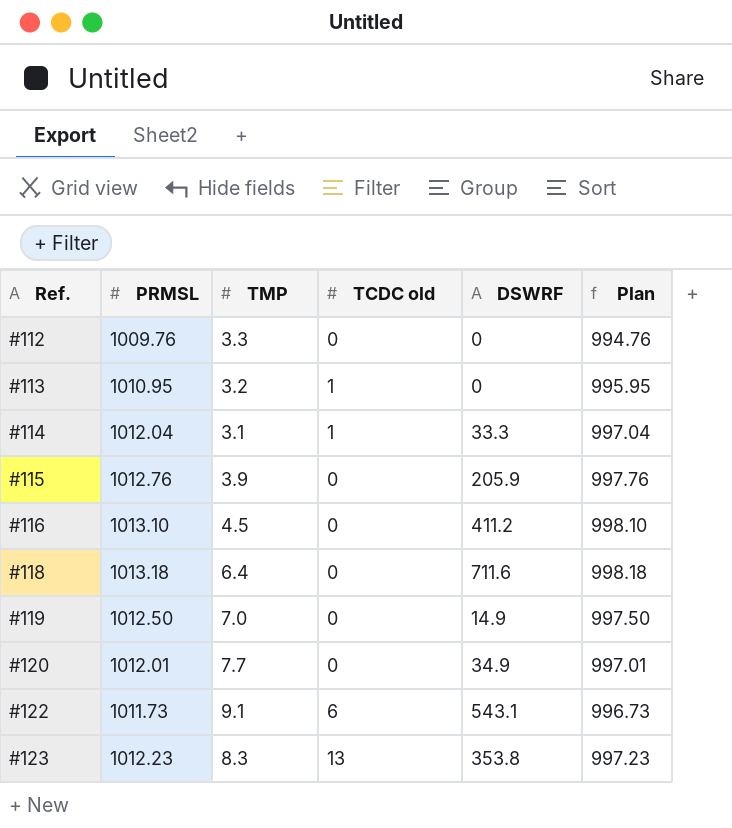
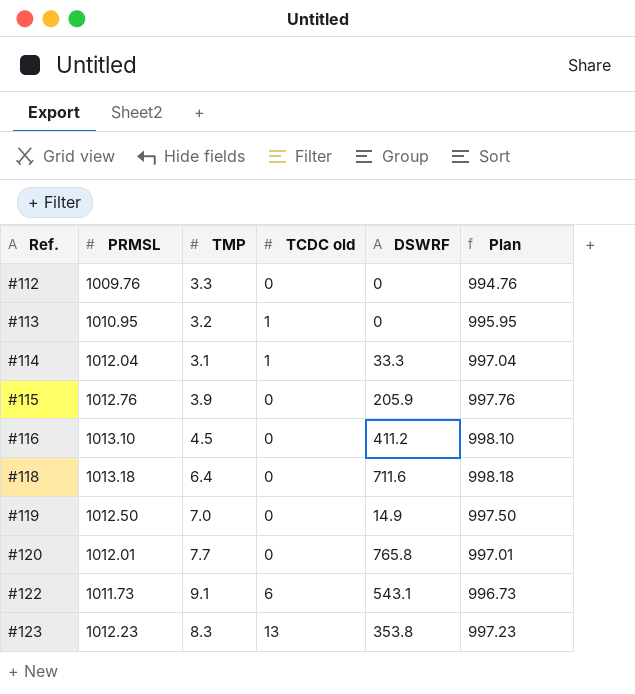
#120 | DSWRF: 34.9 -> 765.8

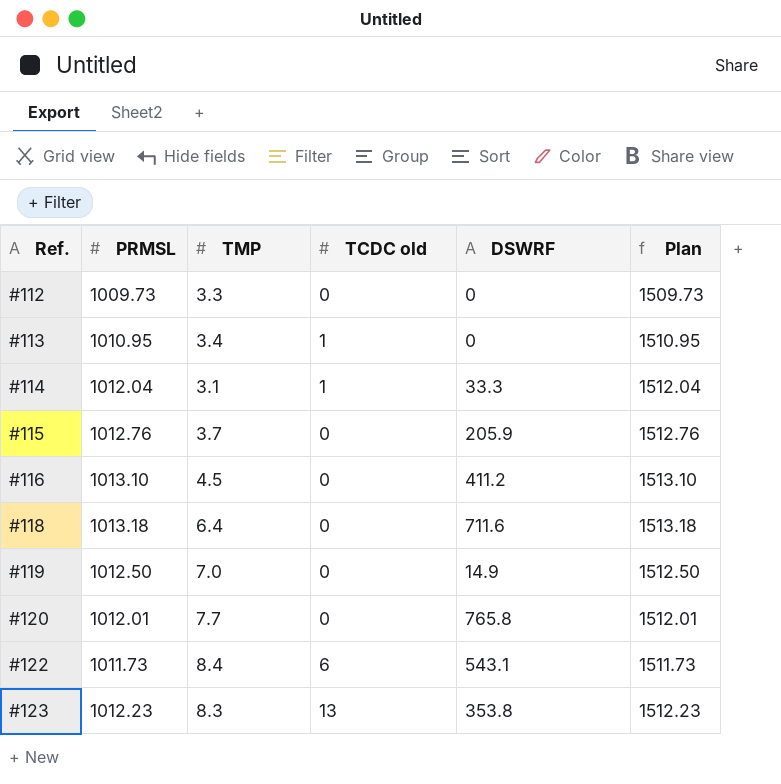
column Plan | formula: [PRMSL] - 15 -> [PRMSL] + 500
#112 | PRMSL: 1009.76 -> 1009.73
#113 | TMP: 3.2 -> 3.4
#115 | TMP: 3.9 -> 3.7
#122 | TMP: 9.1 -> 8.4

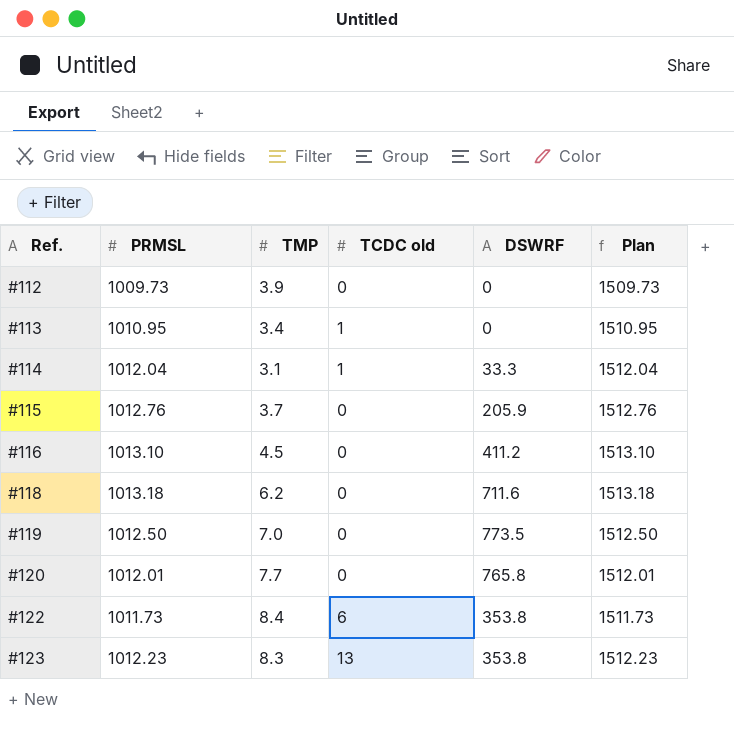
#112 | TMP: 3.3 -> 3.9
#118 | TMP: 6.4 -> 6.2
#119 | DSWRF: 14.9 -> 773.5
#122 | DSWRF: 543.1 -> 353.8

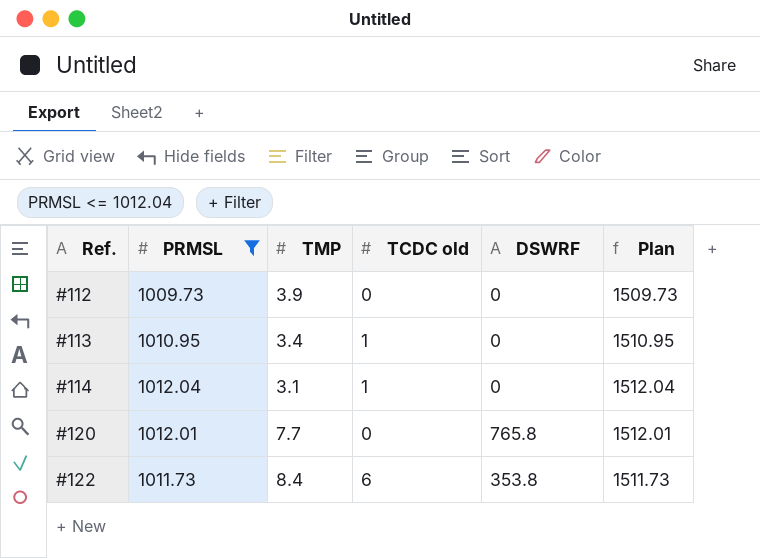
filter: none -> PRMSL <= 1012.04
#114 | DSWRF: 33.3 -> 0

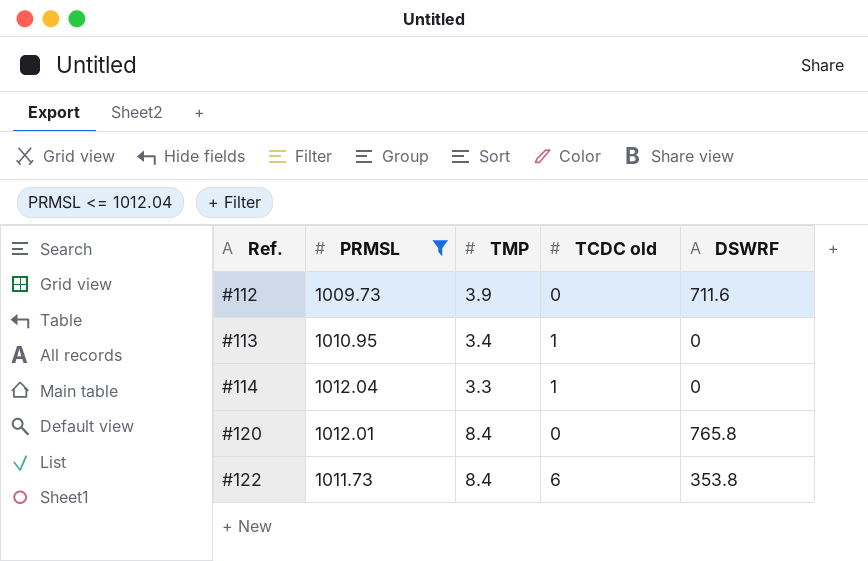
column Plan | formula: [PRMSL] + 500 -> none
#112 | DSWRF: 0 -> 711.6
#114 | TMP: 3.1 -> 3.3
#120 | TMP: 7.7 -> 8.4

